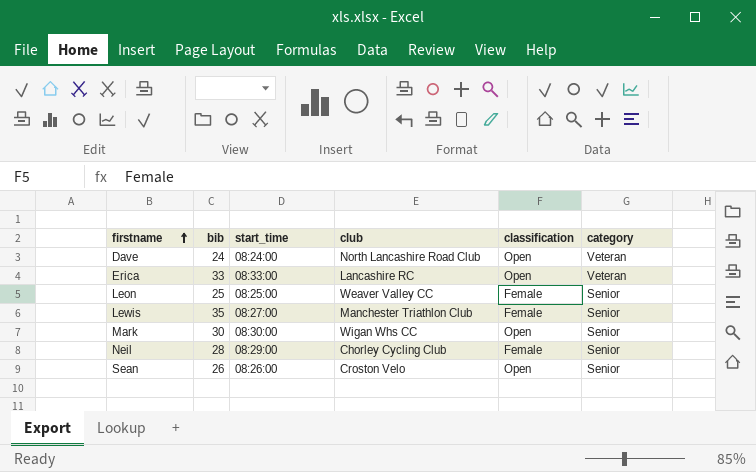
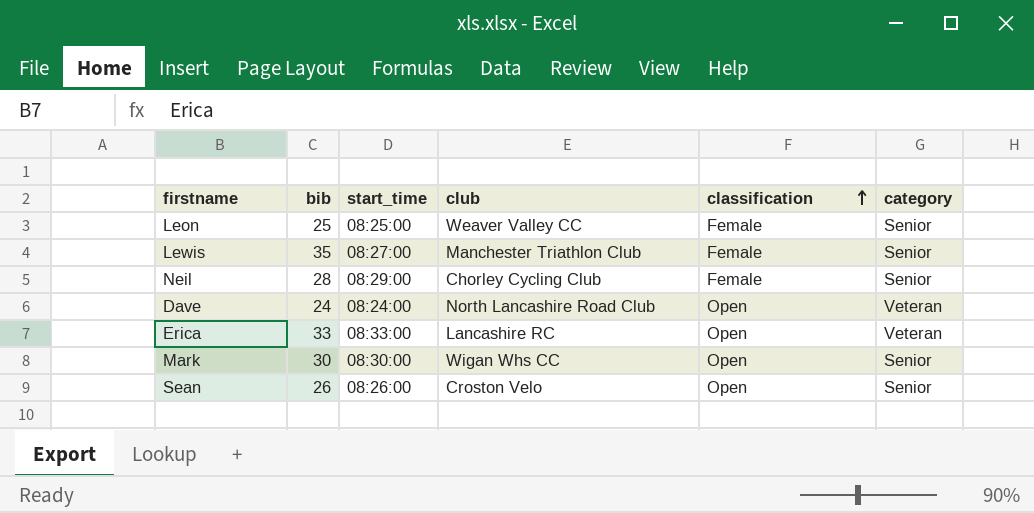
row order: firstname ascending -> classification ascending

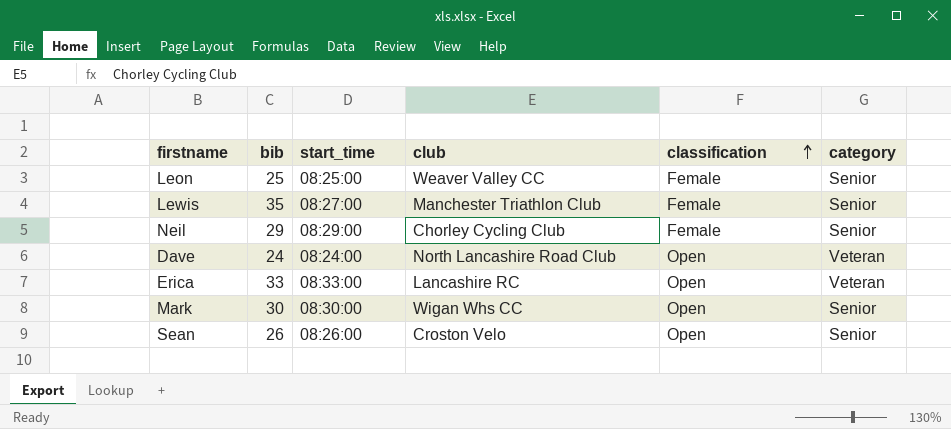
Neil | bib: 28 -> 29

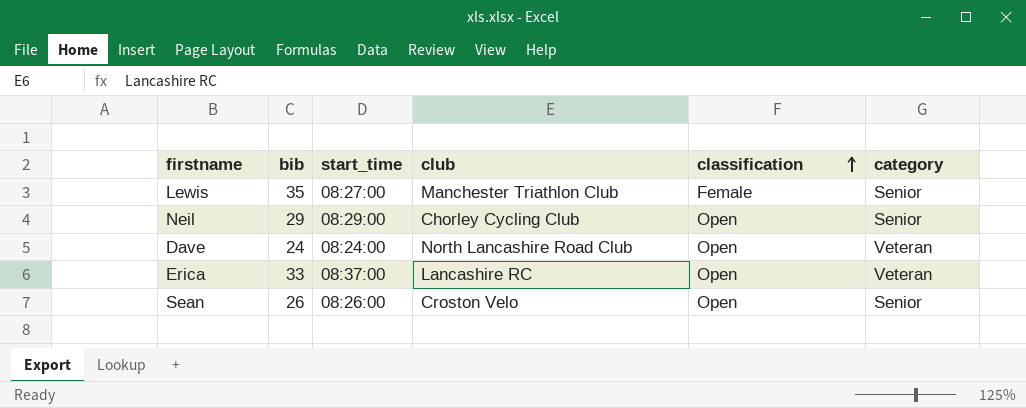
row Leon: 25 | 08:25:00 | Weaver Valley CC | Female | Senior -> none
row Mark: 30 | 08:30:00 | Wigan Whs CC | Open | Senior -> none
Neil | classification: Female -> Open
Erica | start_time: 08:33:00 -> 08:37:00

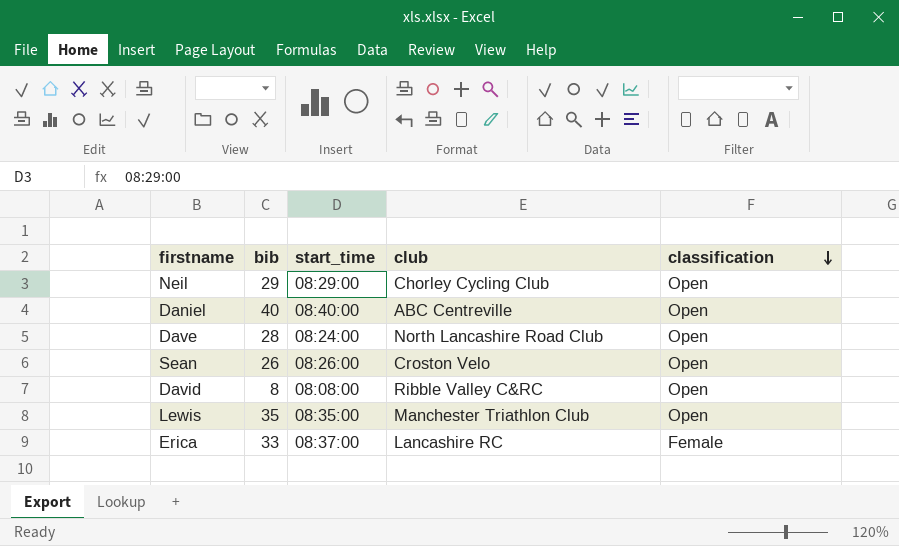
row order: classification ascending -> classification descending
column category | position: 6 -> none
row Daniel: none -> 40 | 08:40:00 | ABC Centreville | Open
Dave | bib: 24 -> 28
row David: none -> 8 | 08:08:00 | Ribble Valley C&RC | Open
Lewis | start_time: 08:27:00 -> 08:35:00
Lewis | classification: Female -> Open
Erica | classification: Open -> Female

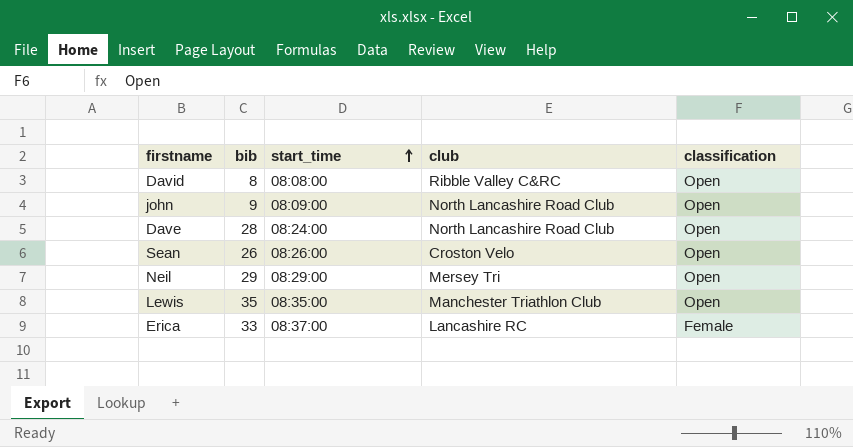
row order: classification descending -> start_time ascending
row Daniel: 40 | 08:40:00 | ABC Centreville | Open -> none
row john: none -> 9 | 08:09:00 | North Lancashire Road Club | Open
Neil | club: Chorley Cycling Club -> Mersey Tri

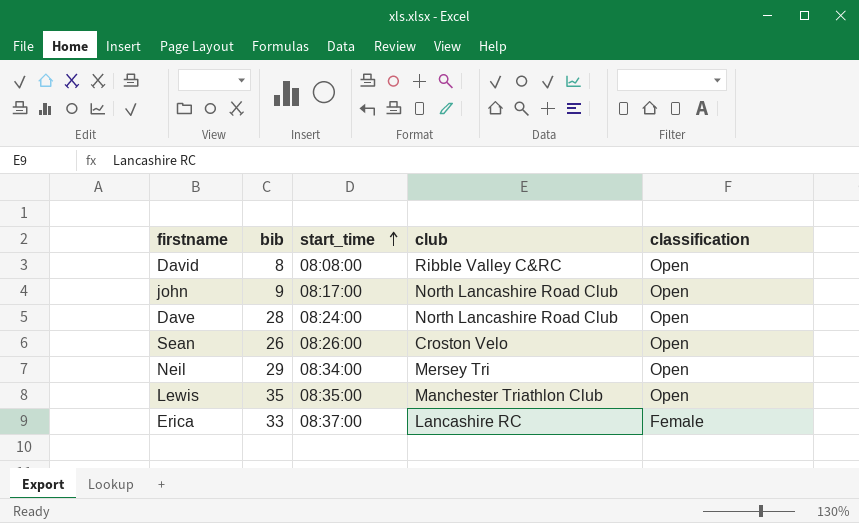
john | start_time: 08:09:00 -> 08:17:00
Neil | start_time: 08:29:00 -> 08:34:00

